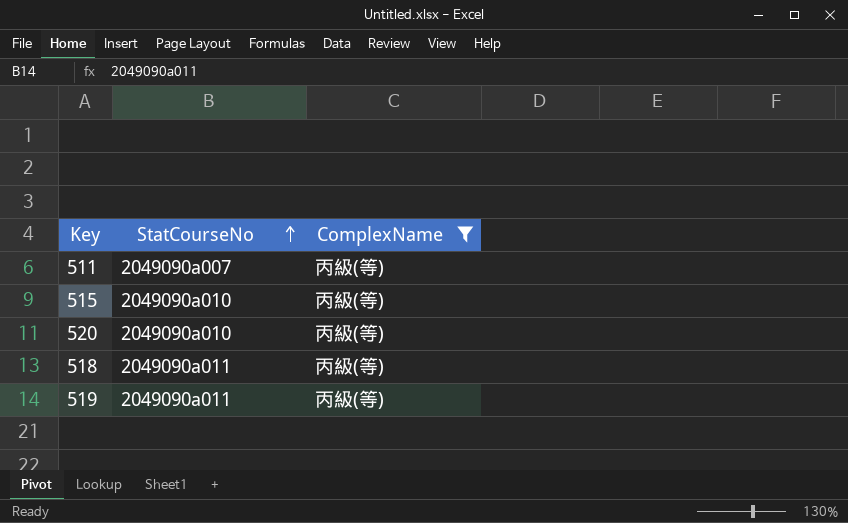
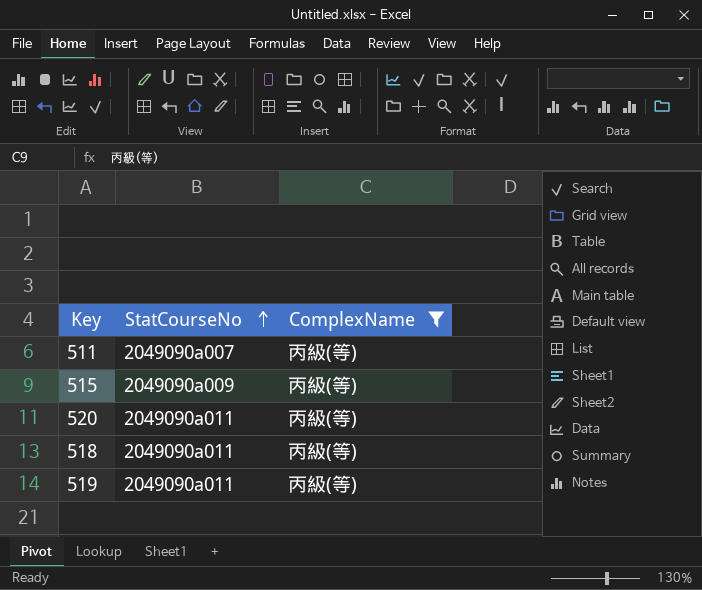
515 | StatCourseNo: 2049090a010 -> 2049090a009
520 | StatCourseNo: 2049090a010 -> 2049090a011

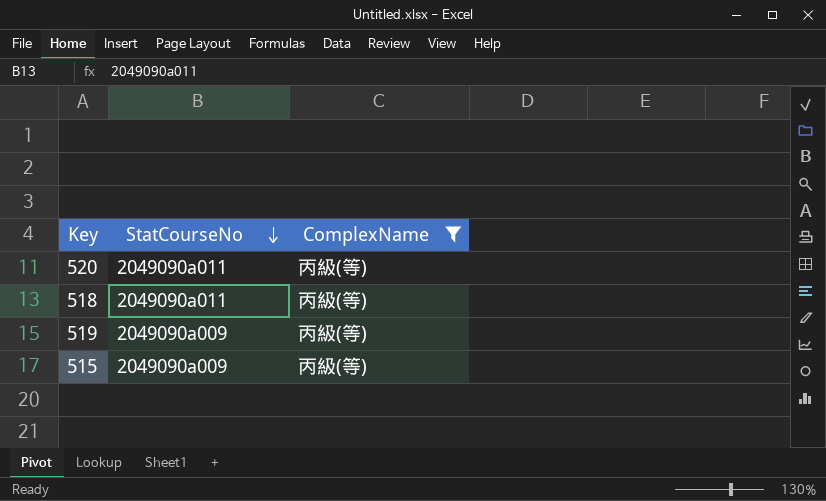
row order: StatCourseNo ascending -> StatCourseNo descending
row 511: 2049090a007 | 丙級(等) -> none
519 | StatCourseNo: 2049090a011 -> 2049090a009

